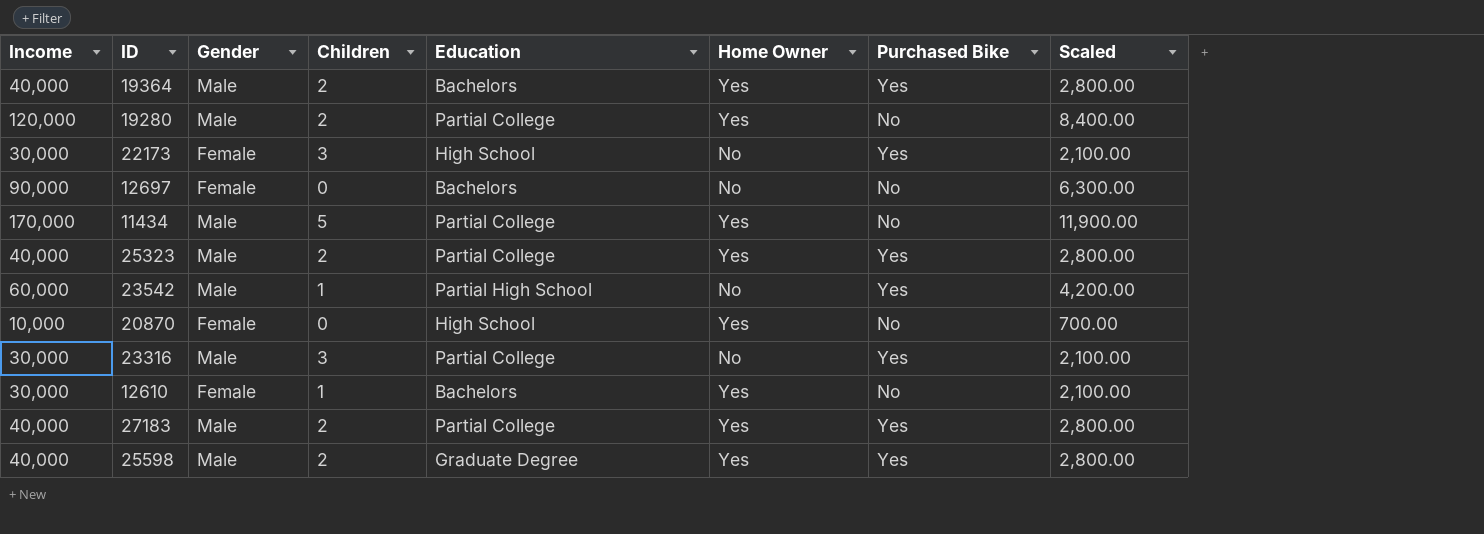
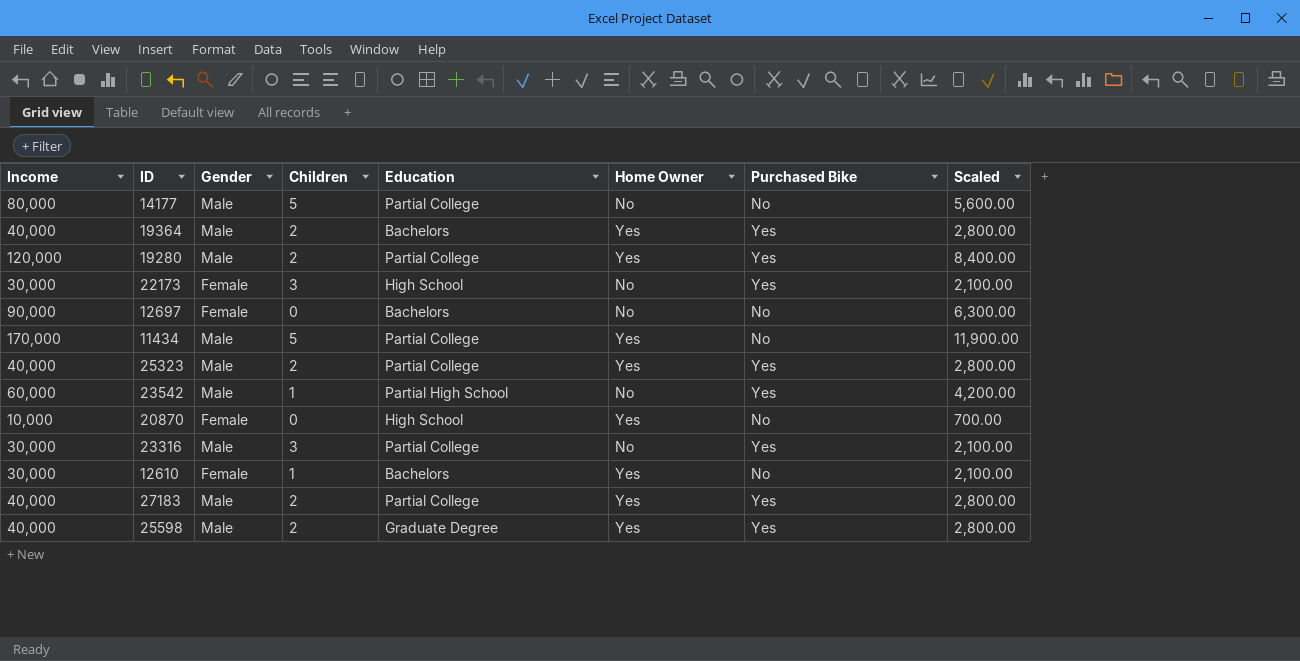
row 14177: none -> 80,000 | Male | 5 | Partial College | No | No | 5,600.00
19280 | Purchased Bike: No -> Yes

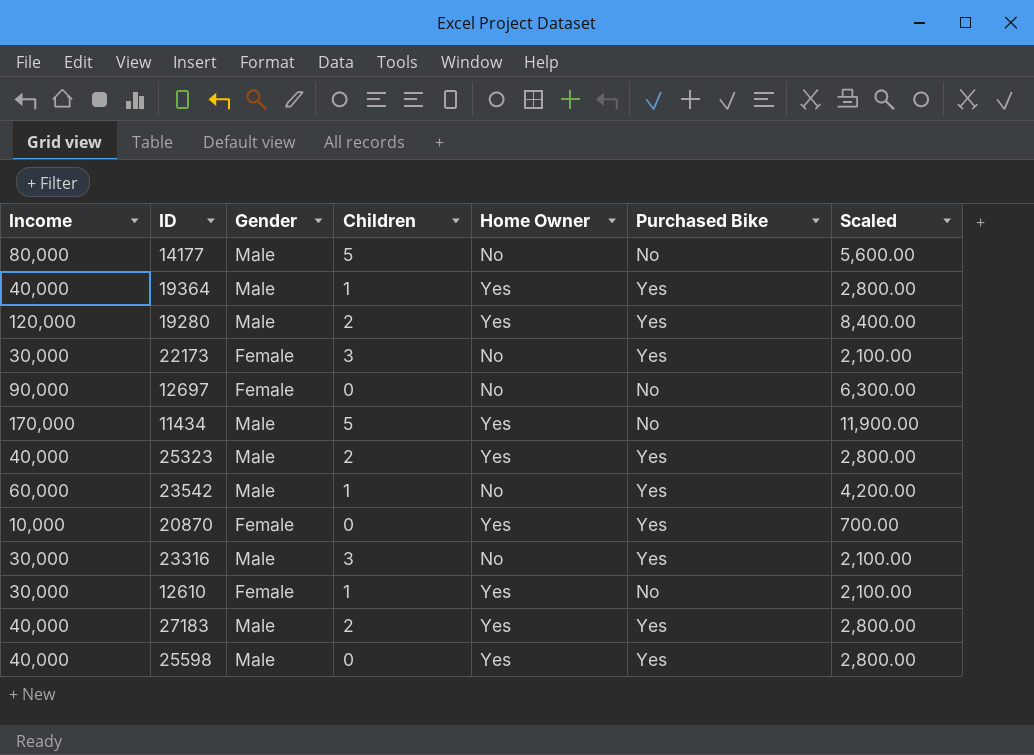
column Education | position: 5 -> none
19364 | Children: 2 -> 1
20870 | Purchased Bike: No -> Yes
25598 | Children: 2 -> 0

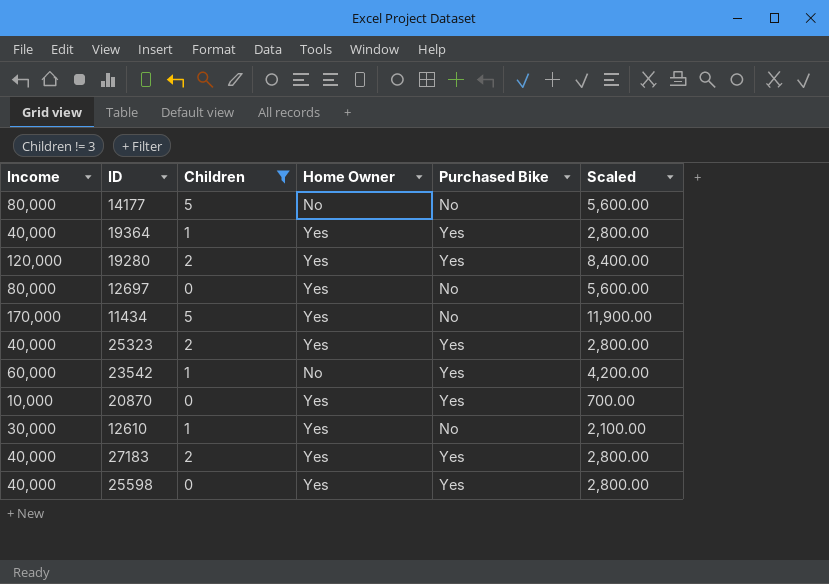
filter: none -> Children != 3
column Gender | position: 3 -> none
12697 | Income: 90,000 -> 80,000
12697 | Home Owner: No -> Yes
12697 | Scaled: 6,300.00 -> 5,600.00

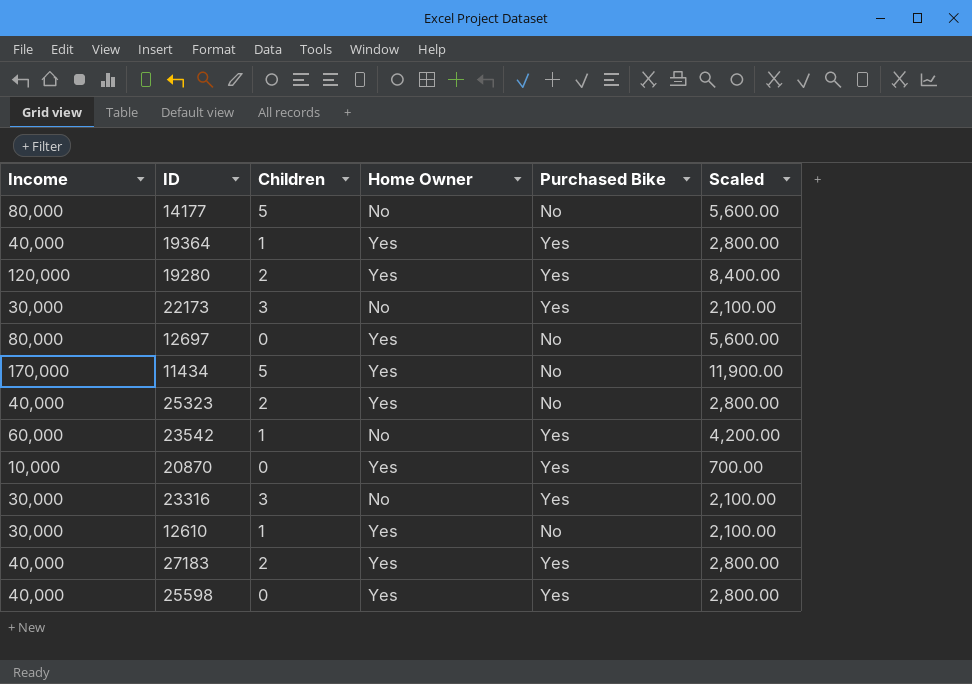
filter: Children != 3 -> none
25323 | Purchased Bike: Yes -> No

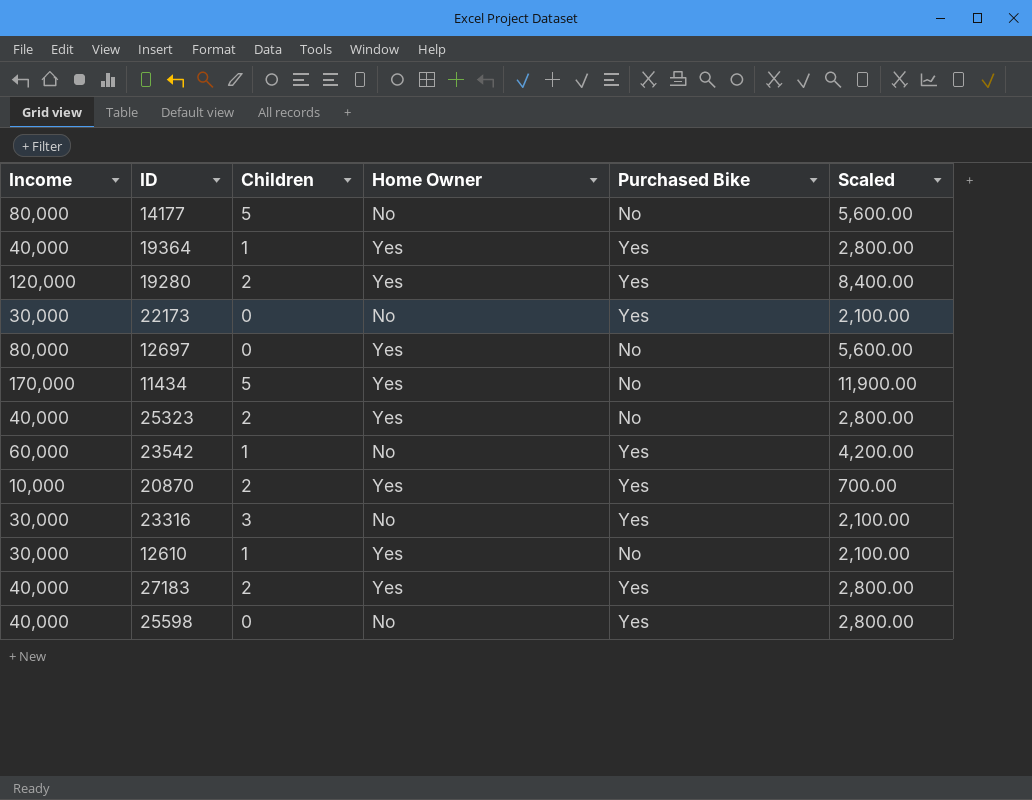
22173 | Children: 3 -> 0
20870 | Children: 0 -> 2
25598 | Home Owner: Yes -> No

